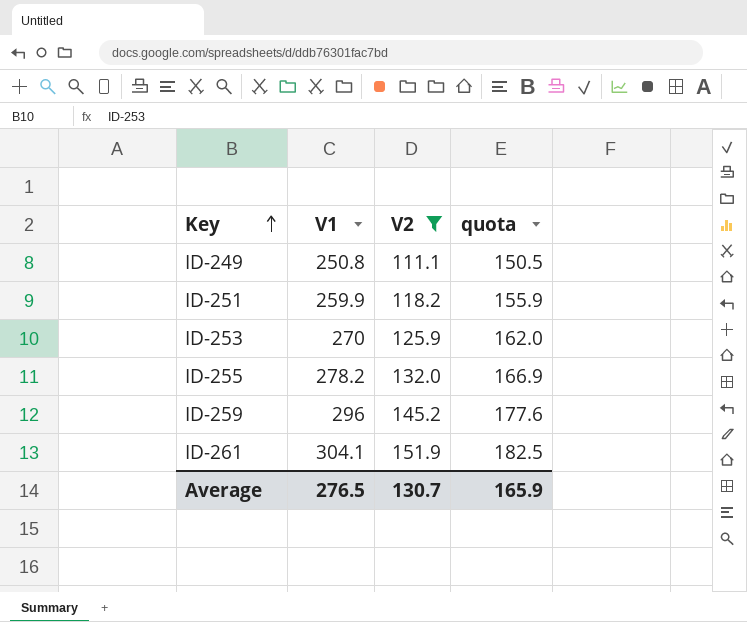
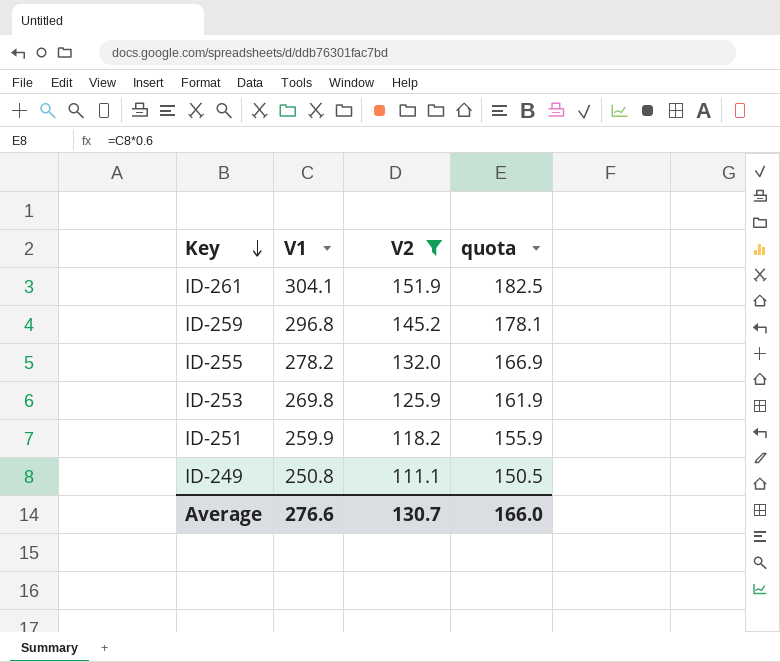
row order: Key ascending -> Key descending
ID-259 | V1: 296 -> 296.8
ID-259 | quota: 177.6 -> 178.1
ID-253 | V1: 270 -> 269.8
ID-253 | quota: 162.0 -> 161.9
Average | V1: 276.5 -> 276.6
Average | quota: 165.9 -> 166.0

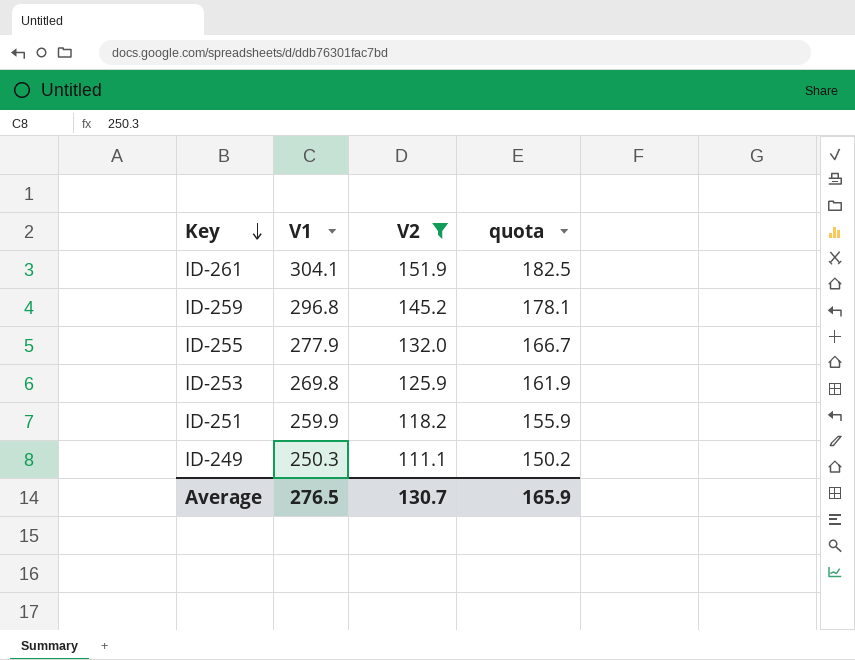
ID-255 | V1: 278.2 -> 277.9
ID-255 | quota: 166.9 -> 166.7
ID-249 | V1: 250.8 -> 250.3
ID-249 | quota: 150.5 -> 150.2
Average | V1: 276.6 -> 276.5
Average | quota: 166.0 -> 165.9

